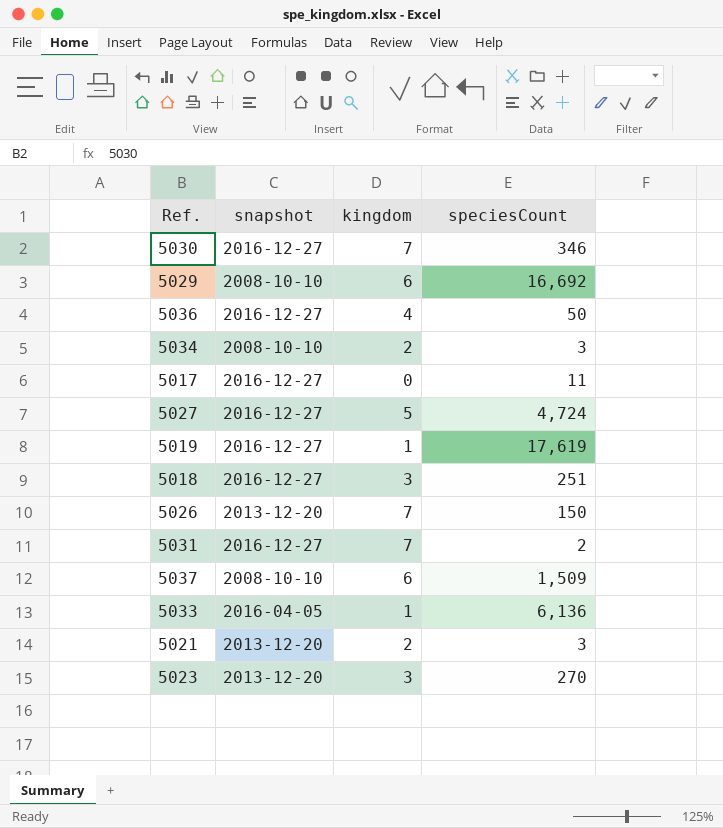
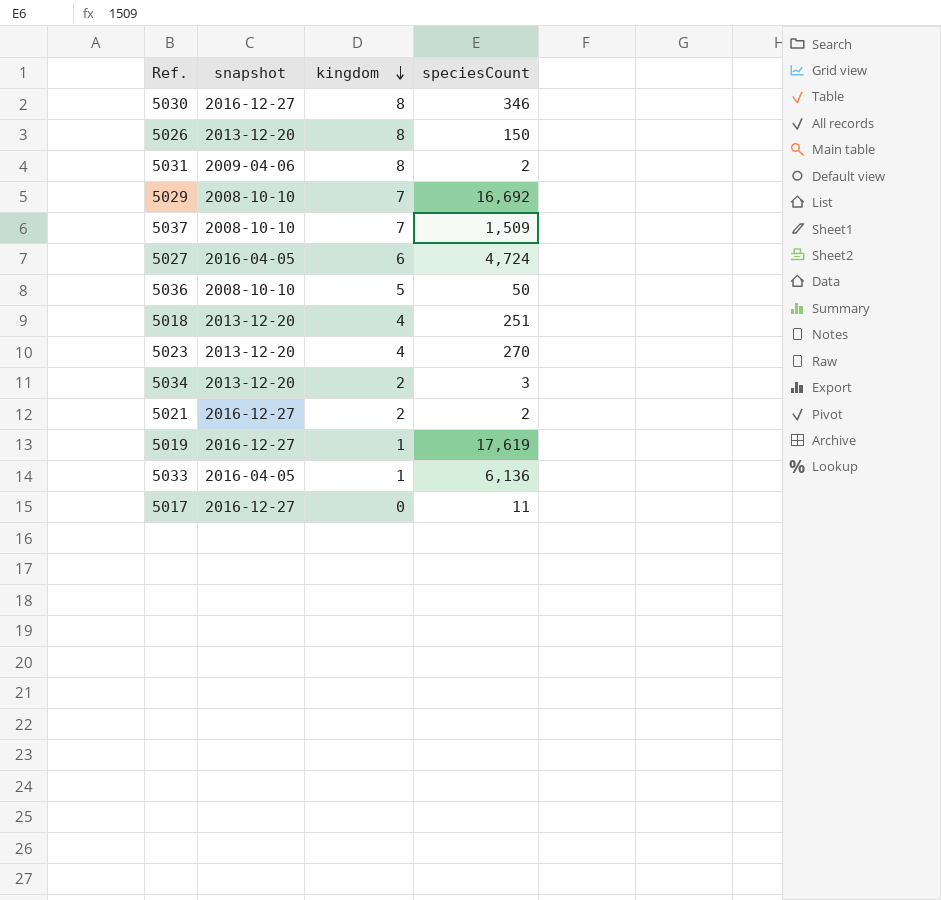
row order: none -> kingdom descending
5030 | kingdom: 7 -> 8
5026 | kingdom: 7 -> 8
5031 | snapshot: 2016-12-27 -> 2009-04-06
5031 | kingdom: 7 -> 8
5029 | kingdom: 6 -> 7
5037 | kingdom: 6 -> 7
5027 | snapshot: 2016-12-27 -> 2016-04-05
5027 | kingdom: 5 -> 6
5036 | snapshot: 2016-12-27 -> 2008-10-10
5036 | kingdom: 4 -> 5
5018 | snapshot: 2016-12-27 -> 2013-12-20
5018 | kingdom: 3 -> 4
5023 | kingdom: 3 -> 4
5034 | snapshot: 2008-10-10 -> 2013-12-20
5021 | snapshot: 2013-12-20 -> 2016-12-27
5021 | speciesCount: 3 -> 2

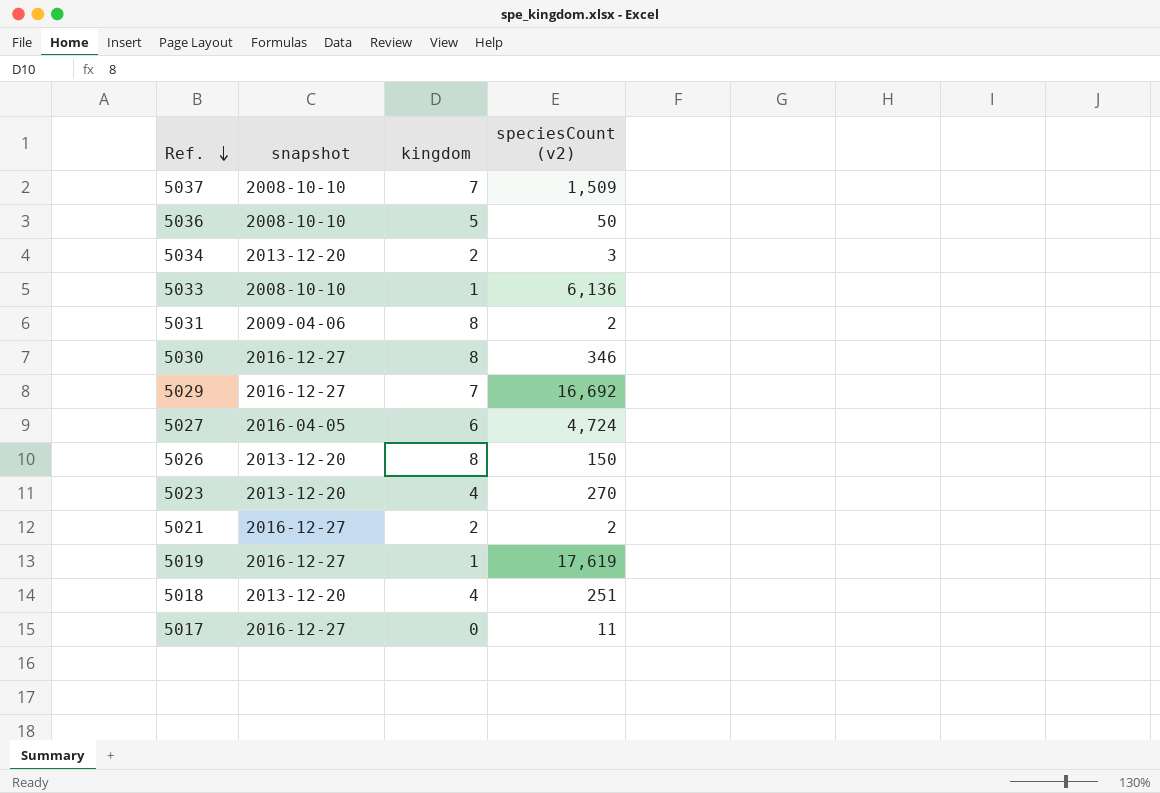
row order: kingdom descending -> Ref. descending
column name: speciesCount -> speciesCount (v2)
5033 | snapshot: 2016-04-05 -> 2008-10-10
5029 | snapshot: 2008-10-10 -> 2016-12-27

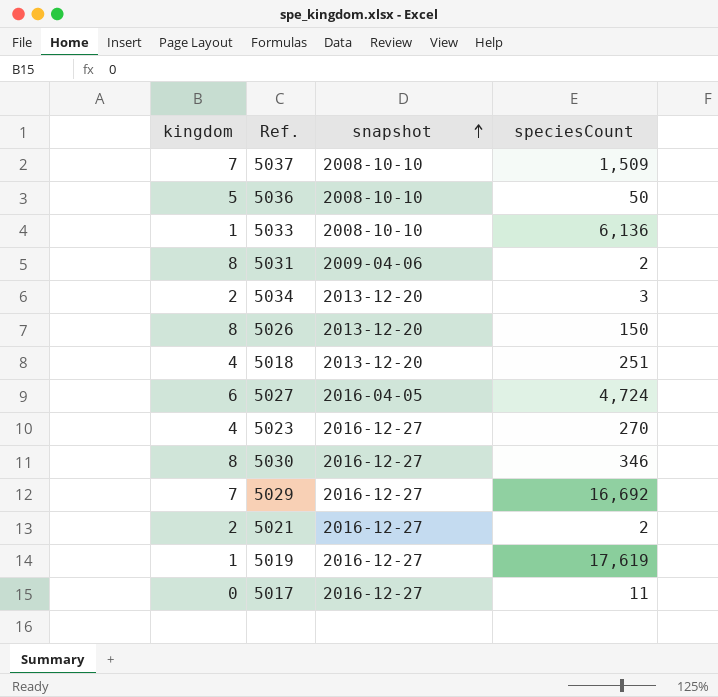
row order: Ref. descending -> snapshot ascending
column kingdom | position: 3 -> 1
column name: speciesCount (v2) -> speciesCount
5023 | snapshot: 2013-12-20 -> 2016-12-27

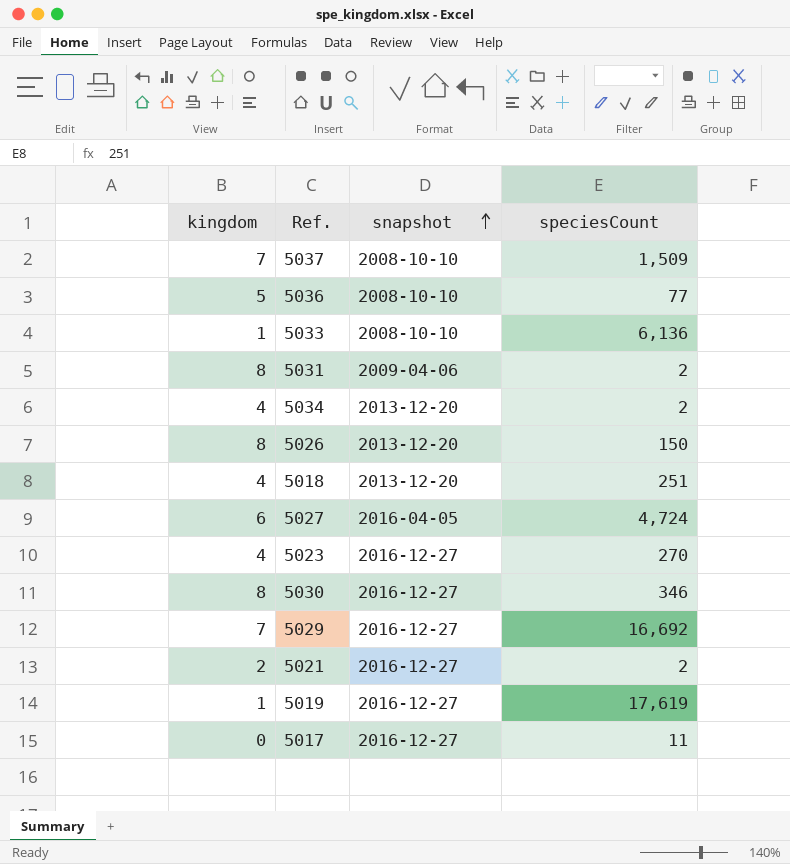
5036 | speciesCount: 50 -> 77
5034 | kingdom: 2 -> 4
5034 | speciesCount: 3 -> 2

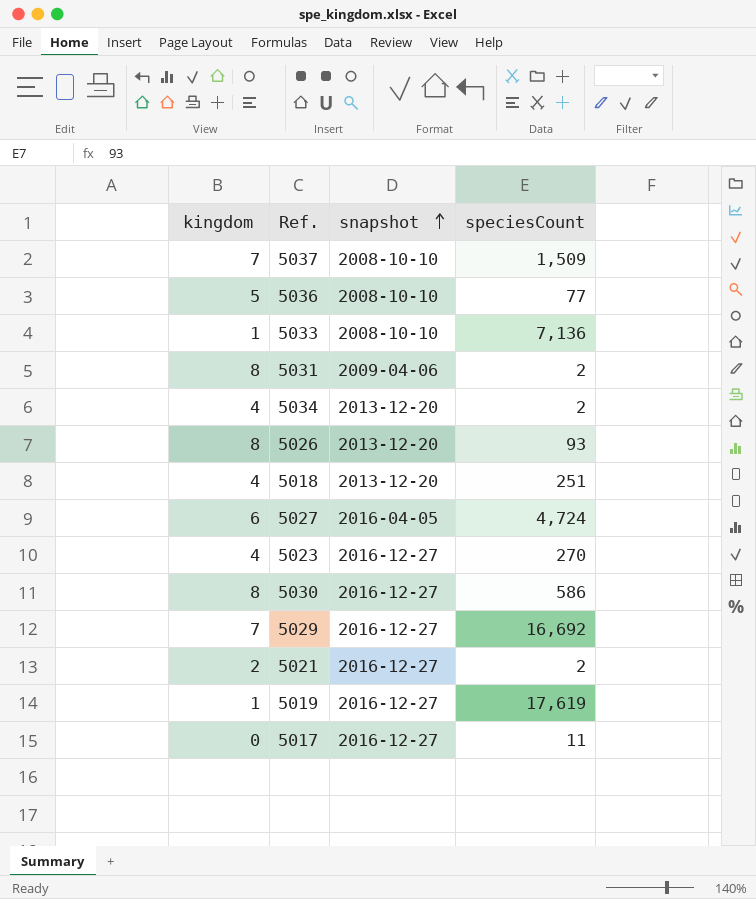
5033 | speciesCount: 6,136 -> 7,136
5026 | speciesCount: 150 -> 93
5030 | speciesCount: 346 -> 586

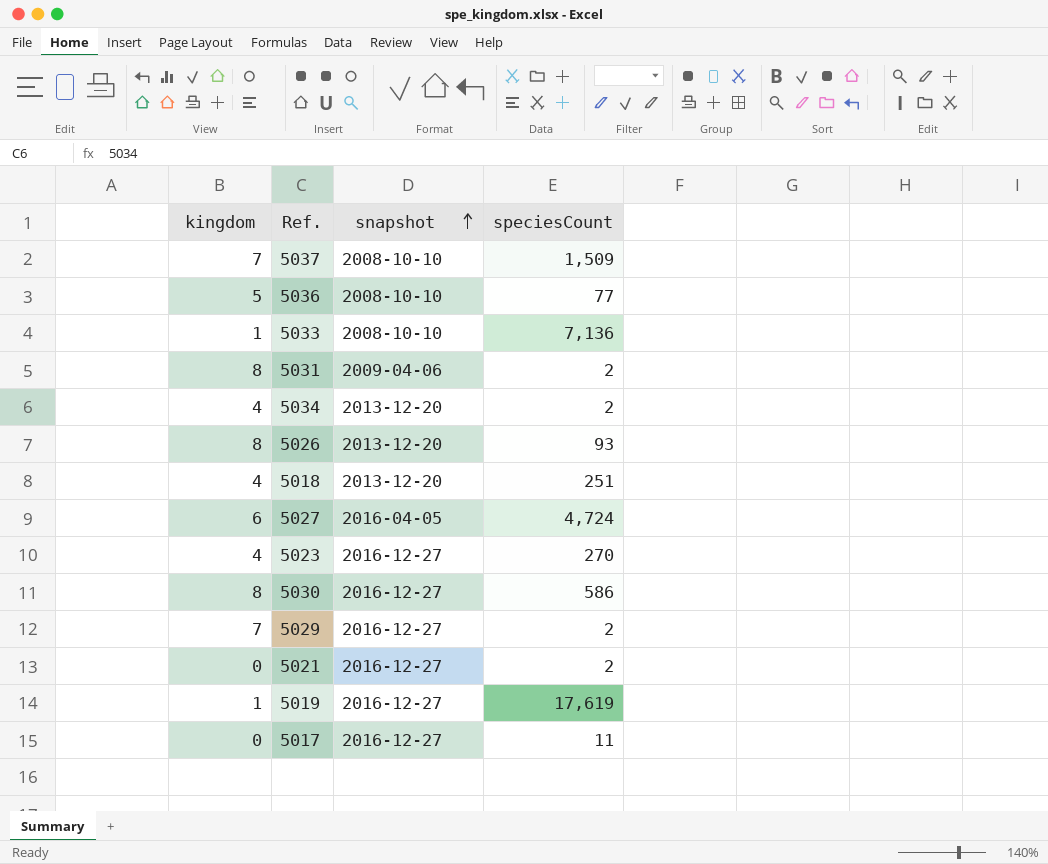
5029 | speciesCount: 16,692 -> 2
5021 | kingdom: 2 -> 0

